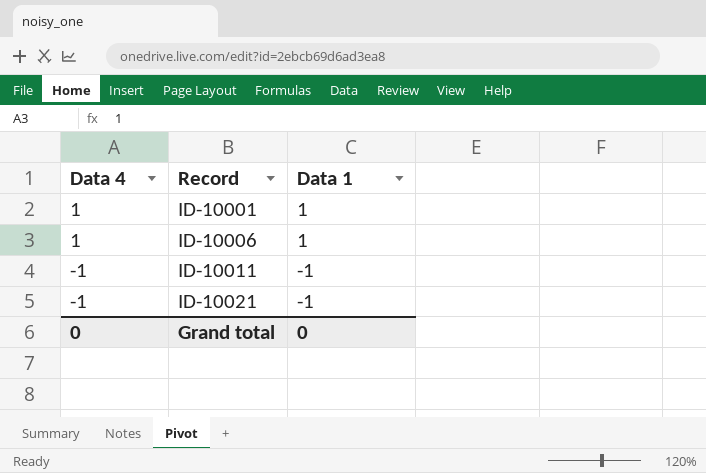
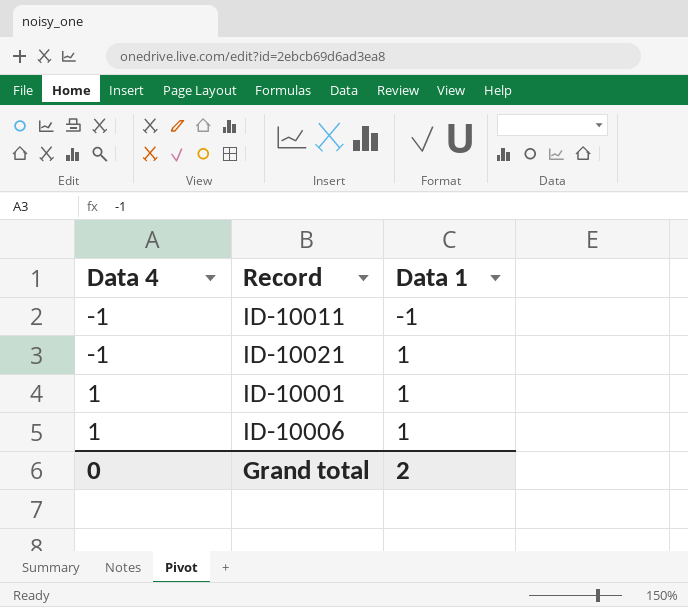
row order: Data 4 descending -> Data 4 ascending
ID-10021 | Data 1: -1 -> 1
Grand total | Data 1: 0 -> 2

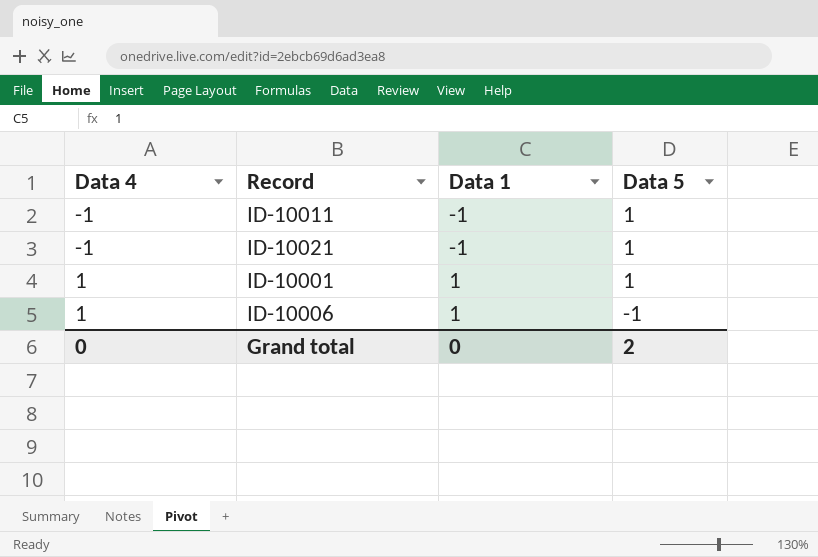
column Data 5 | position: none -> 4
ID-10021 | Data 1: 1 -> -1
Grand total | Data 1: 2 -> 0

